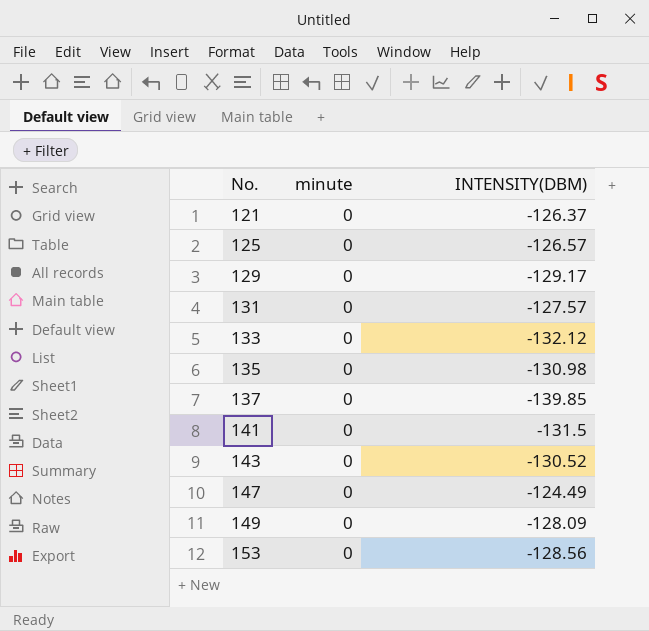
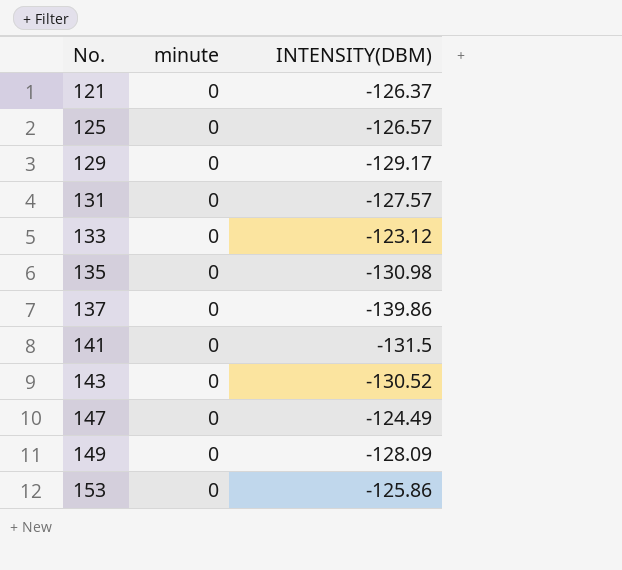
133 | INTENSITY(DBM): -132.12 -> -123.12
137 | INTENSITY(DBM): -139.85 -> -139.86
153 | INTENSITY(DBM): -128.56 -> -125.86

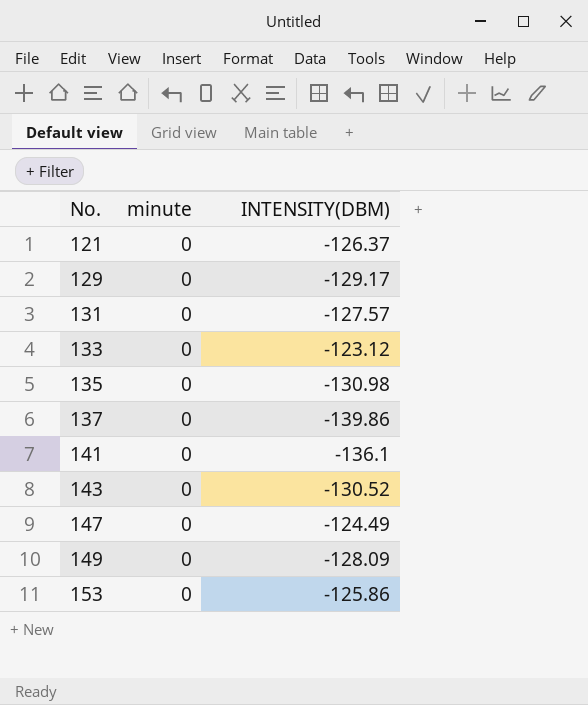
row 125: 0 | -126.57 -> none
141 | INTENSITY(DBM): -131.5 -> -136.1

